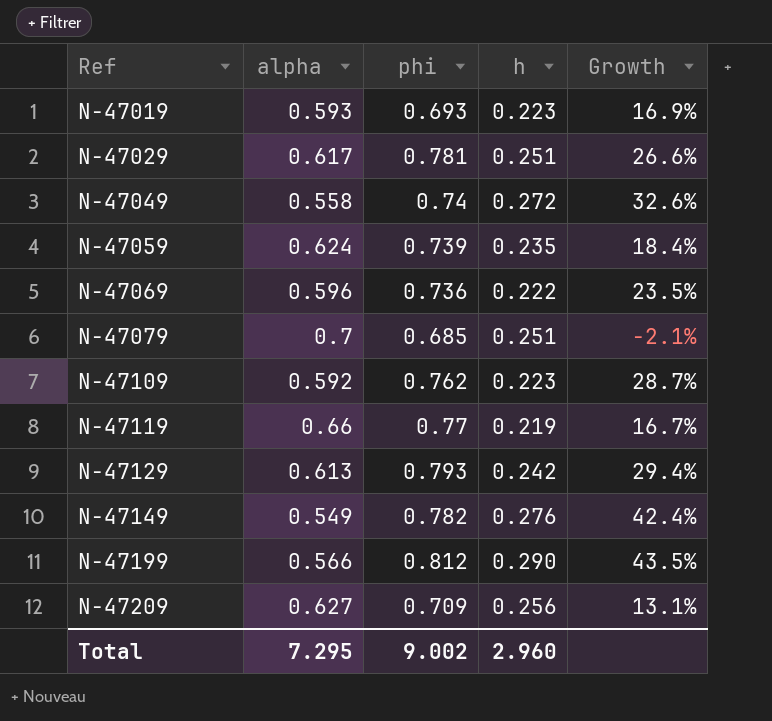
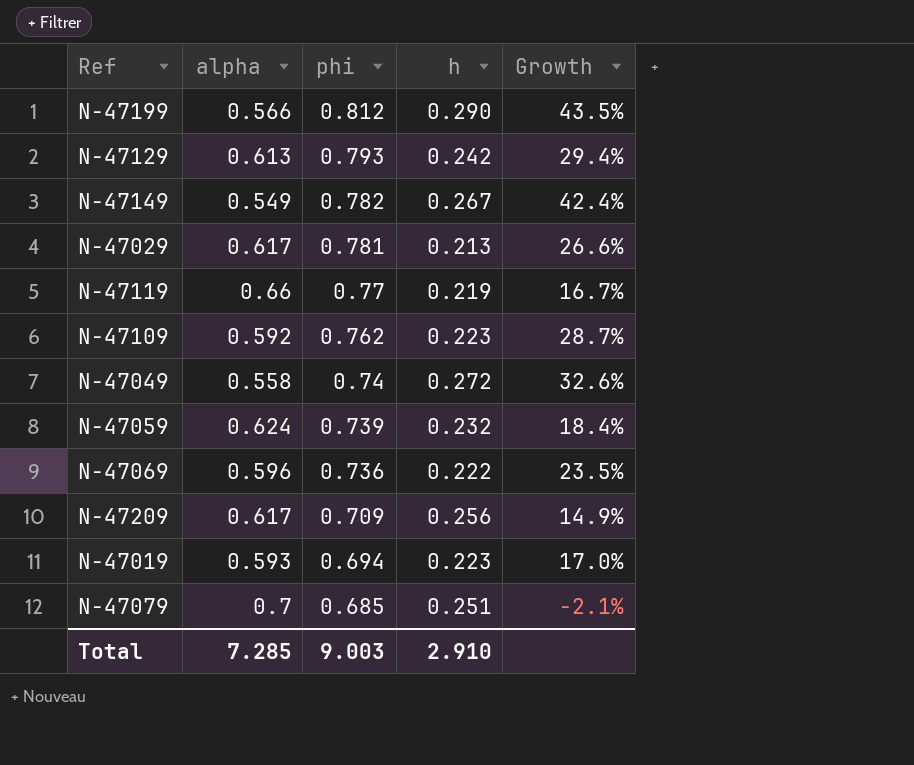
row order: Ref ascending -> phi descending
N-47149 | h: 0.276 -> 0.267
N-47029 | h: 0.251 -> 0.213
N-47059 | h: 0.235 -> 0.232
N-47209 | alpha: 0.627 -> 0.617
N-47209 | Growth: 13.1% -> 14.9%
N-47019 | phi: 0.693 -> 0.694
N-47019 | Growth: 16.9% -> 17.0%
Total | alpha: 7.295 -> 7.285
Total | phi: 9.002 -> 9.003
Total | h: 2.960 -> 2.910

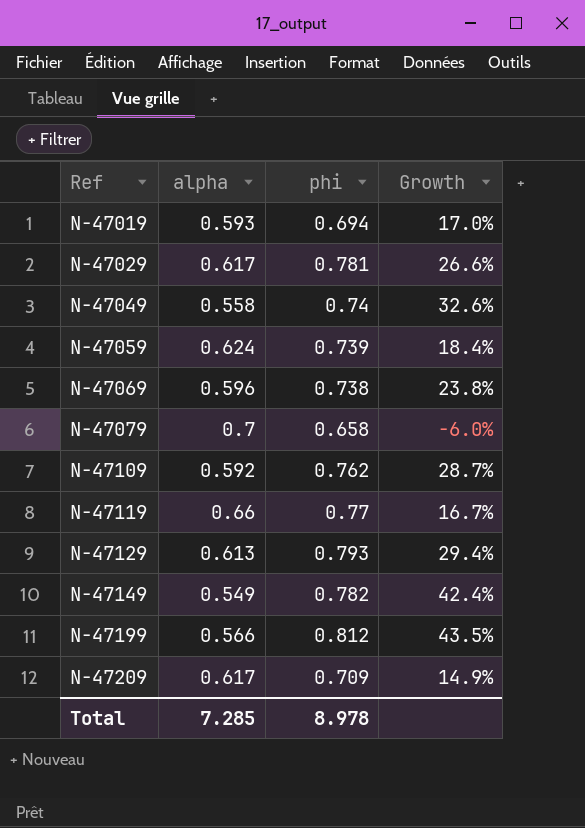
row order: phi descending -> Ref ascending
column h | position: 4 -> none
N-47069 | phi: 0.736 -> 0.738
N-47069 | Growth: 23.5% -> 23.8%
N-47079 | phi: 0.685 -> 0.658
N-47079 | Growth: -2.1% -> -6.0%
Total | phi: 9.003 -> 8.978

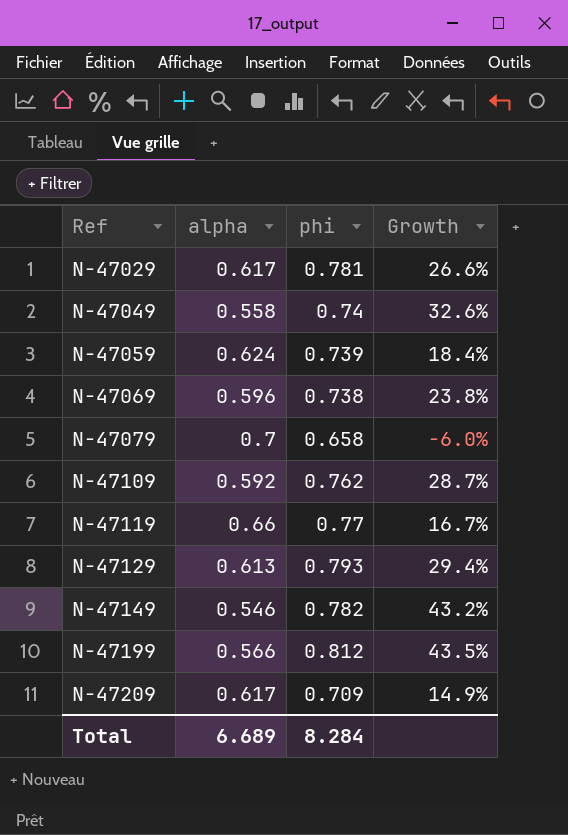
row N-47019: 0.593 | 0.694 | 17.0% -> none
N-47149 | alpha: 0.549 -> 0.546
N-47149 | Growth: 42.4% -> 43.2%
Total | alpha: 7.285 -> 6.689
Total | phi: 8.978 -> 8.284

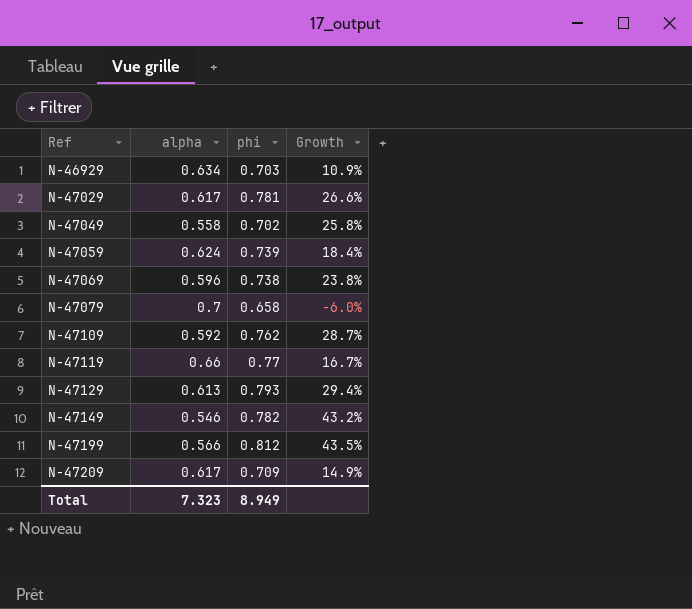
row N-46929: none -> 0.634 | 0.703 | 10.9%
N-47049 | phi: 0.74 -> 0.702
N-47049 | Growth: 32.6% -> 25.8%
Total | alpha: 6.689 -> 7.323
Total | phi: 8.284 -> 8.949

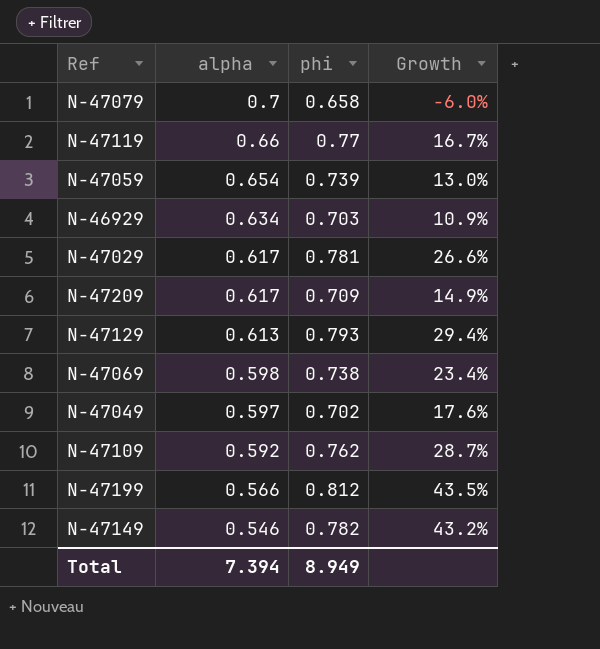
row order: Ref ascending -> alpha descending
N-47059 | alpha: 0.624 -> 0.654
N-47059 | Growth: 18.4% -> 13.0%
N-47069 | alpha: 0.596 -> 0.598
N-47069 | Growth: 23.8% -> 23.4%
N-47049 | alpha: 0.558 -> 0.597
N-47049 | Growth: 25.8% -> 17.6%
Total | alpha: 7.323 -> 7.394

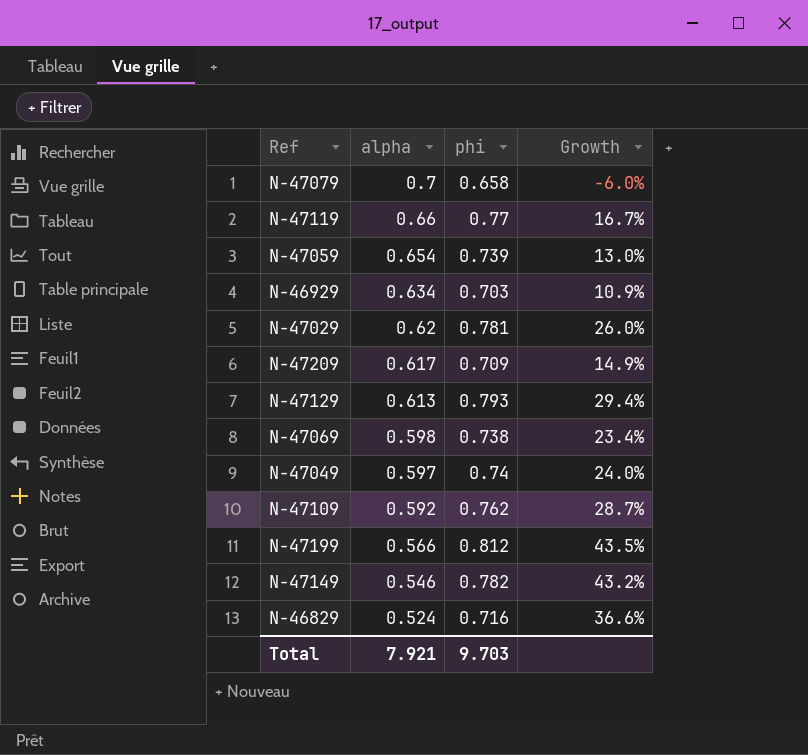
N-47029 | alpha: 0.617 -> 0.62
N-47029 | Growth: 26.6% -> 26.0%
N-47049 | phi: 0.702 -> 0.74
N-47049 | Growth: 17.6% -> 24.0%
row N-46829: none -> 0.524 | 0.716 | 36.6%
Total | alpha: 7.394 -> 7.921
Total | phi: 8.949 -> 9.703

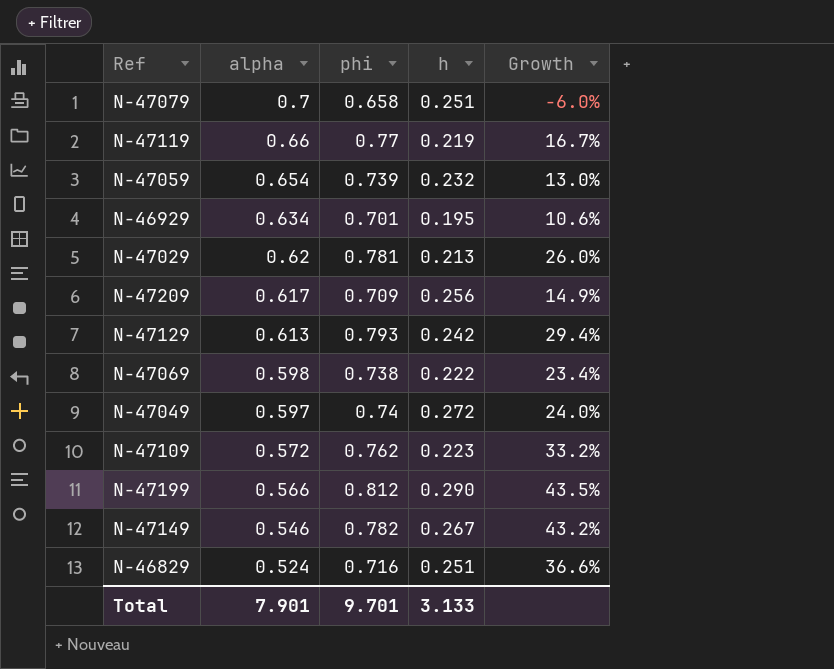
column h | position: none -> 4
N-46929 | phi: 0.703 -> 0.701
N-46929 | Growth: 10.9% -> 10.6%
N-47109 | alpha: 0.592 -> 0.572
N-47109 | Growth: 28.7% -> 33.2%
Total | alpha: 7.921 -> 7.901
Total | phi: 9.703 -> 9.701

